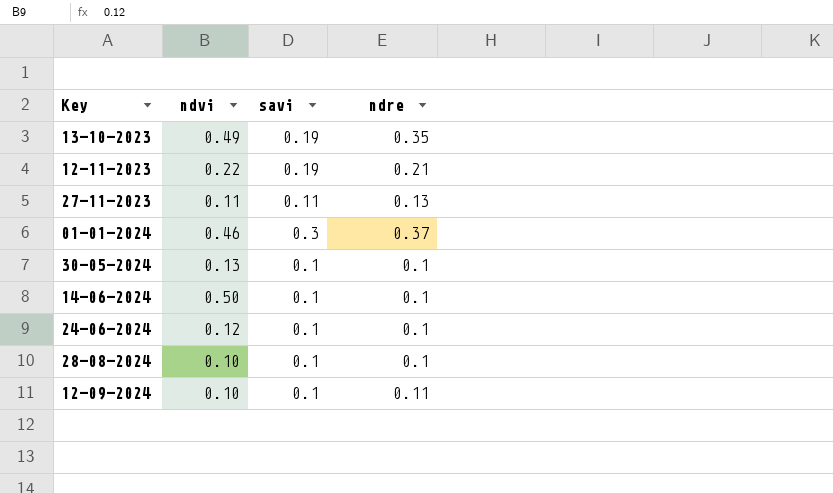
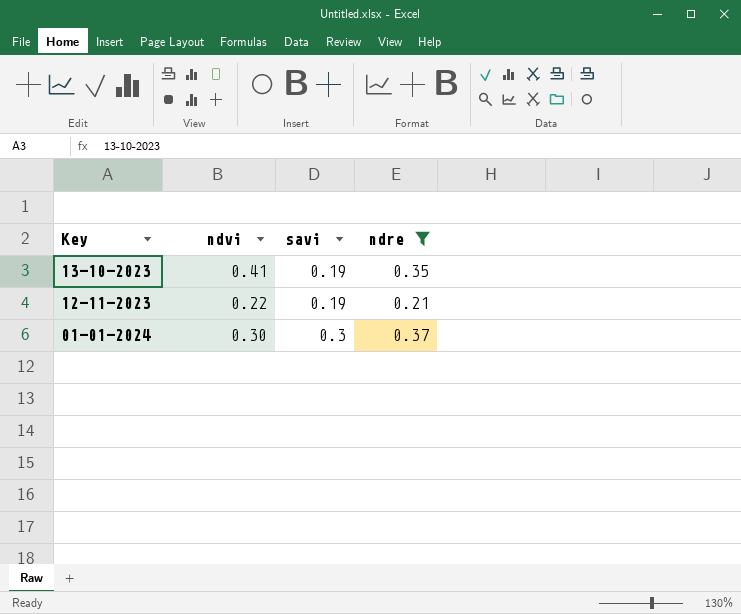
filter: none -> ndre >= 0.21
13-10-2023 | ndvi: 0.49 -> 0.41
01-01-2024 | ndvi: 0.46 -> 0.30

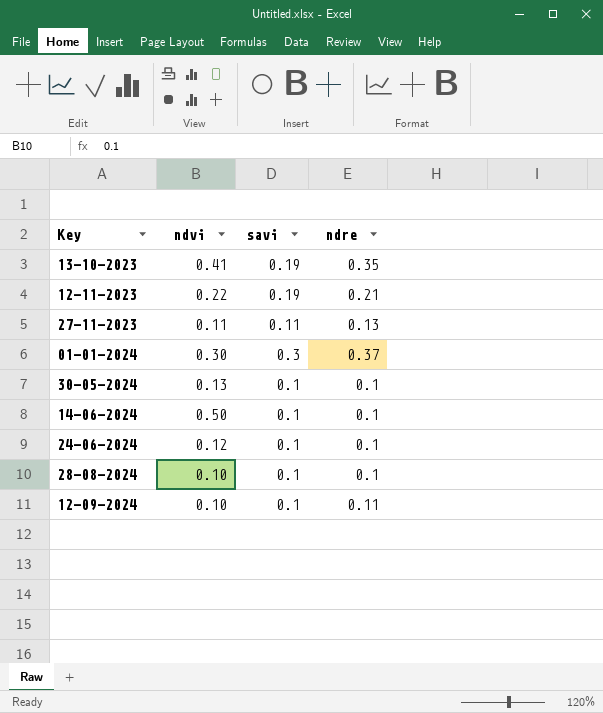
filter: ndre >= 0.21 -> none

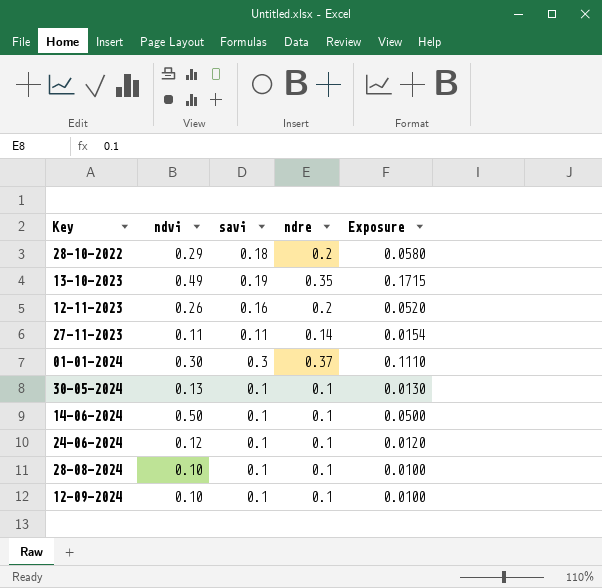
column Exposure | formula: none -> [ndvi] * [ndre]
row 28-10-2022: none -> 0.29 | 0.18 | 0.2 | 0.0580
13-10-2023 | ndvi: 0.41 -> 0.49
12-11-2023 | ndvi: 0.22 -> 0.26
12-11-2023 | savi: 0.19 -> 0.16
12-11-2023 | ndre: 0.21 -> 0.2
27-11-2023 | ndre: 0.13 -> 0.14
12-09-2024 | ndre: 0.11 -> 0.1

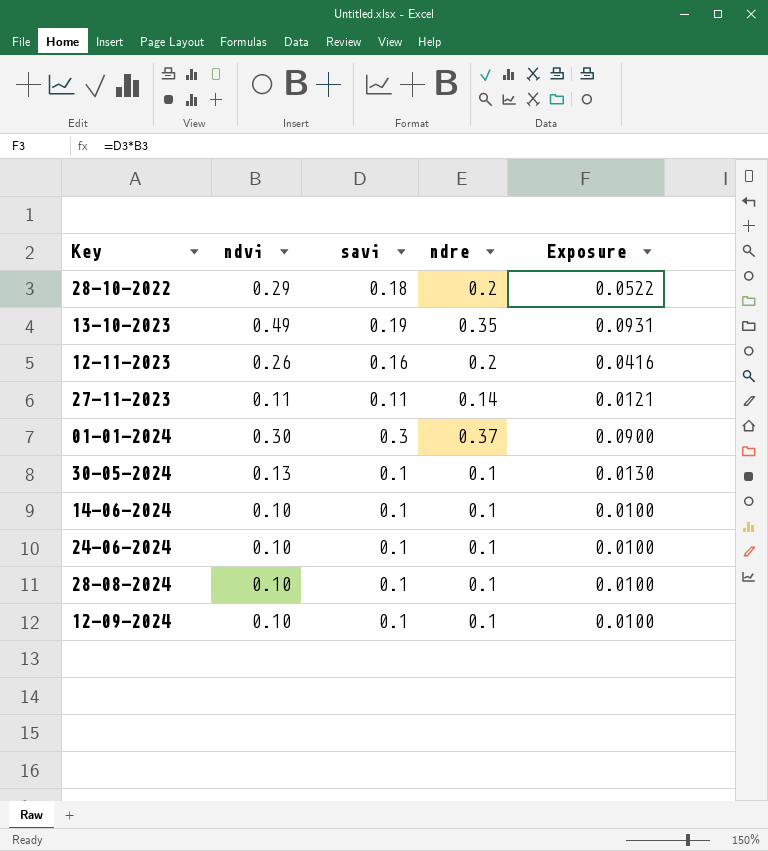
column Exposure | formula: [ndvi] * [ndre] -> [ndvi] * [savi]
14-06-2024 | ndvi: 0.50 -> 0.10
24-06-2024 | ndvi: 0.12 -> 0.10

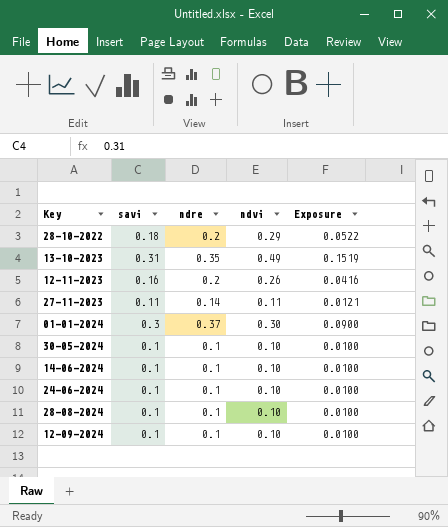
column ndvi | position: 2 -> 4
13-10-2023 | savi: 0.19 -> 0.31
13-10-2023 | Exposure: 0.0931 -> 0.1519
30-05-2024 | ndvi: 0.13 -> 0.10
30-05-2024 | Exposure: 0.0130 -> 0.0100

